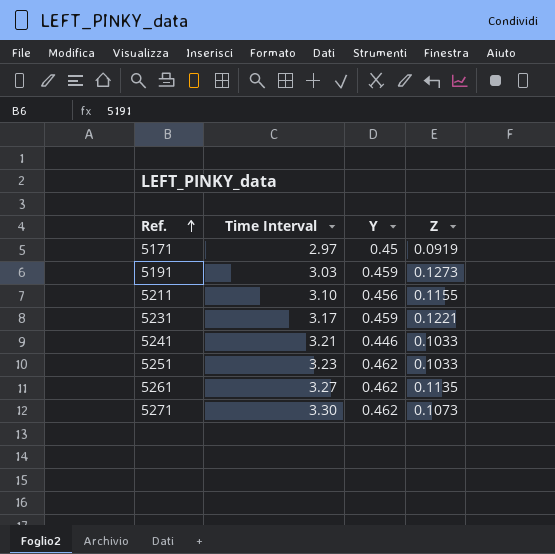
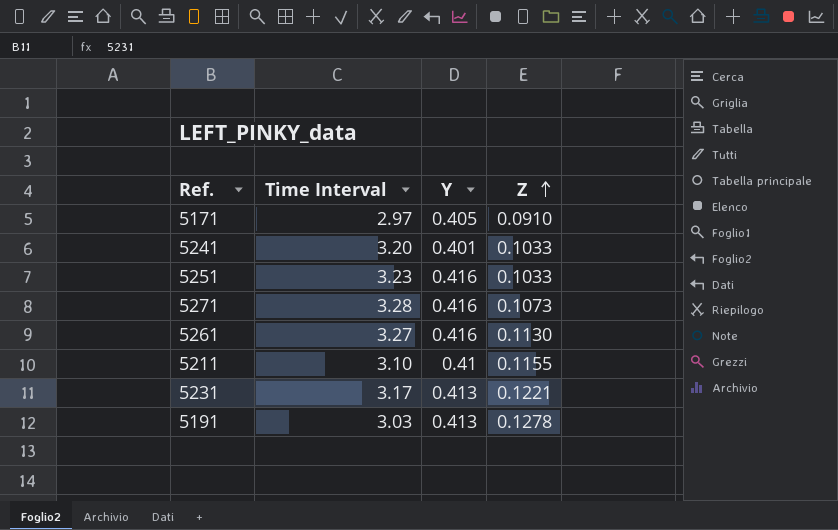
row order: Ref. ascending -> Z ascending
5171 | Y: 0.45 -> 0.405
5171 | Z: 0.0919 -> 0.0910
5241 | Time Interval: 3.21 -> 3.20
5241 | Y: 0.446 -> 0.401
5251 | Y: 0.462 -> 0.416
5271 | Time Interval: 3.30 -> 3.28
5271 | Y: 0.462 -> 0.416
5261 | Y: 0.462 -> 0.416
5261 | Z: 0.1135 -> 0.1130
5211 | Y: 0.456 -> 0.41
5231 | Y: 0.459 -> 0.413
5191 | Y: 0.459 -> 0.413
5191 | Z: 0.1273 -> 0.1278

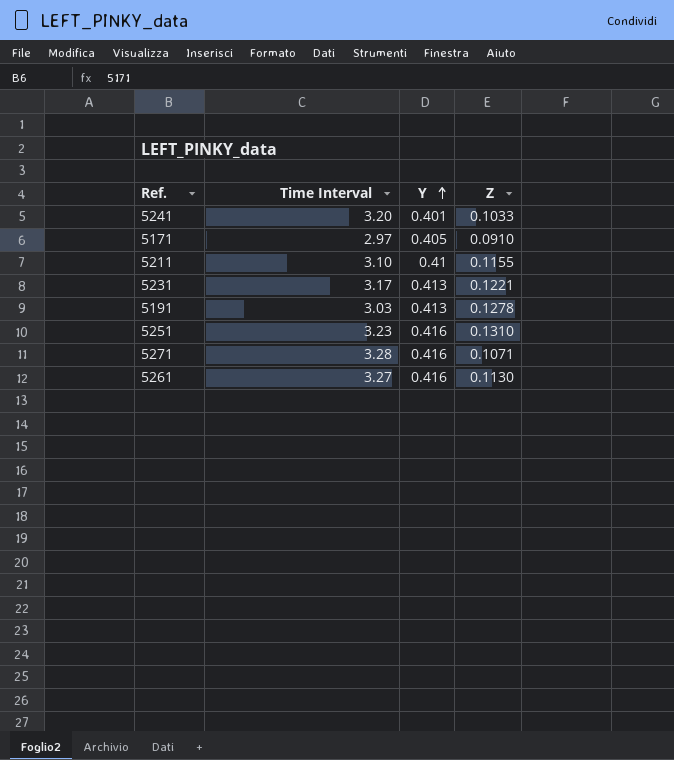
row order: Z ascending -> Y ascending
5251 | Z: 0.1033 -> 0.1310
5271 | Z: 0.1073 -> 0.1071

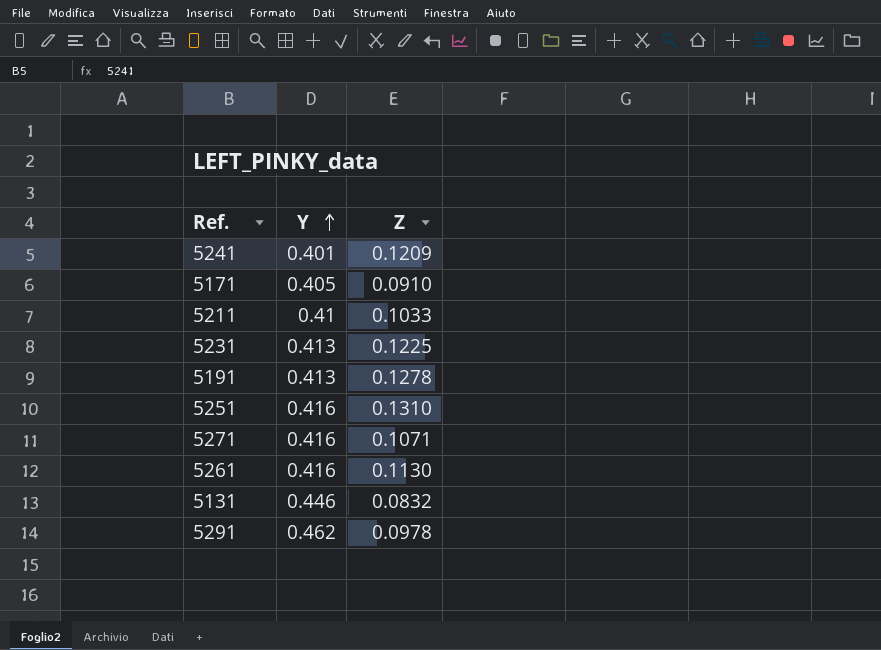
column Time Interval | position: 2 -> none
5241 | Z: 0.1033 -> 0.1209
5211 | Z: 0.1155 -> 0.1033
5231 | Z: 0.1221 -> 0.1225
row 5131: none -> 0.446 | 0.0832
row 5291: none -> 0.462 | 0.0978

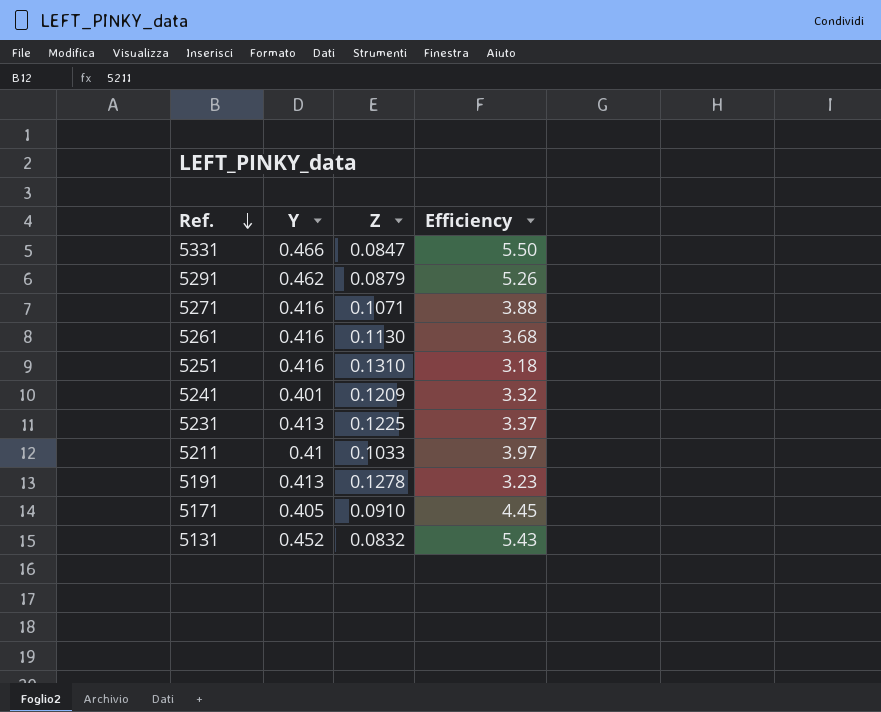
row order: Y ascending -> Ref. descending
column Efficiency | formula: none -> [Y] / [Z]
row 5331: none -> 0.466 | 0.0847 | 5.50
5291 | Z: 0.0978 -> 0.0879
5131 | Y: 0.446 -> 0.452

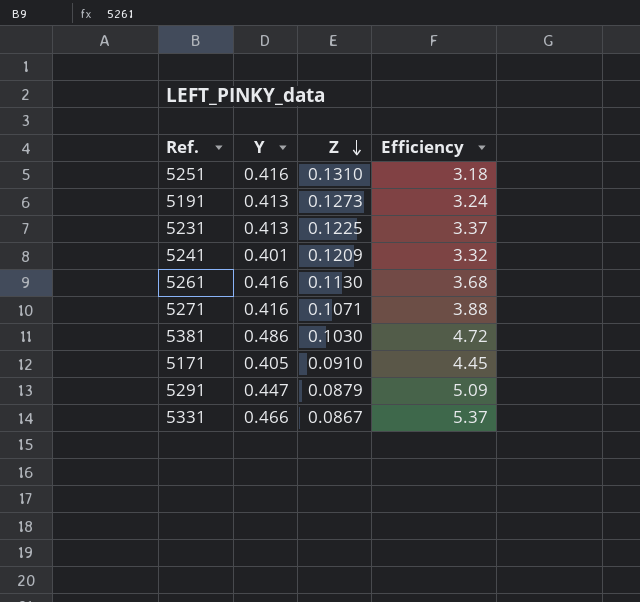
row order: Ref. descending -> Z descending
row 5211: 0.41 | 0.1033 | 3.97 -> none
row 5131: 0.452 | 0.0832 | 5.43 -> none
5191 | Z: 0.1278 -> 0.1273
5191 | Efficiency: 3.23 -> 3.24
row 5381: none -> 0.486 | 0.1030 | 4.72
5291 | Y: 0.462 -> 0.447
5291 | Efficiency: 5.26 -> 5.09
5331 | Z: 0.0847 -> 0.0867
5331 | Efficiency: 5.50 -> 5.37

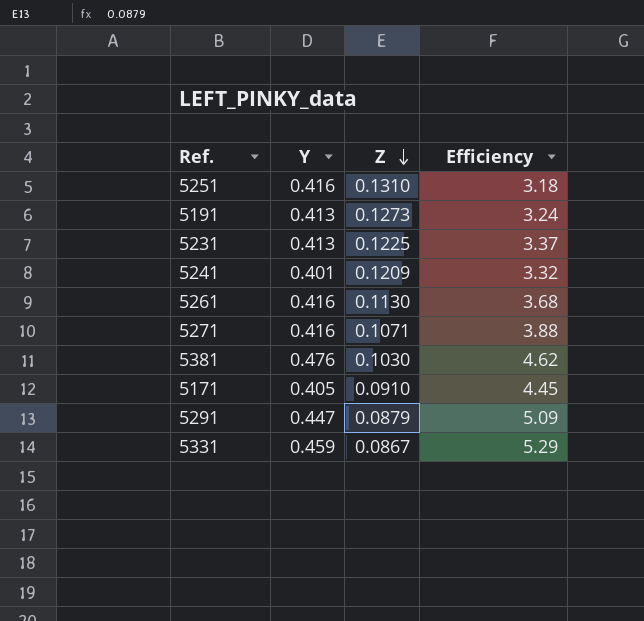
5381 | Y: 0.486 -> 0.476
5381 | Efficiency: 4.72 -> 4.62
5331 | Y: 0.466 -> 0.459
5331 | Efficiency: 5.37 -> 5.29

